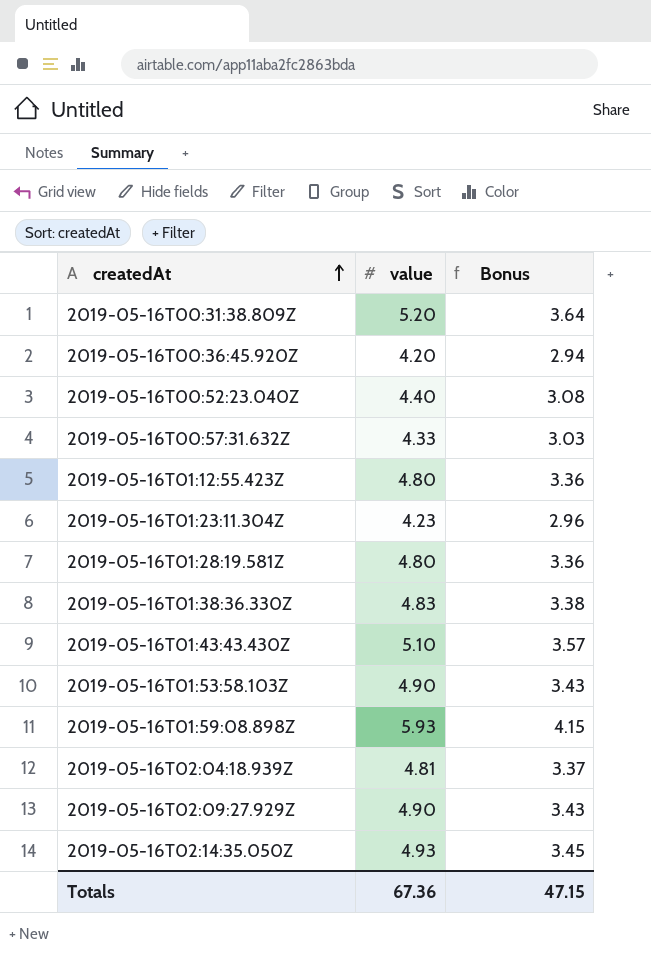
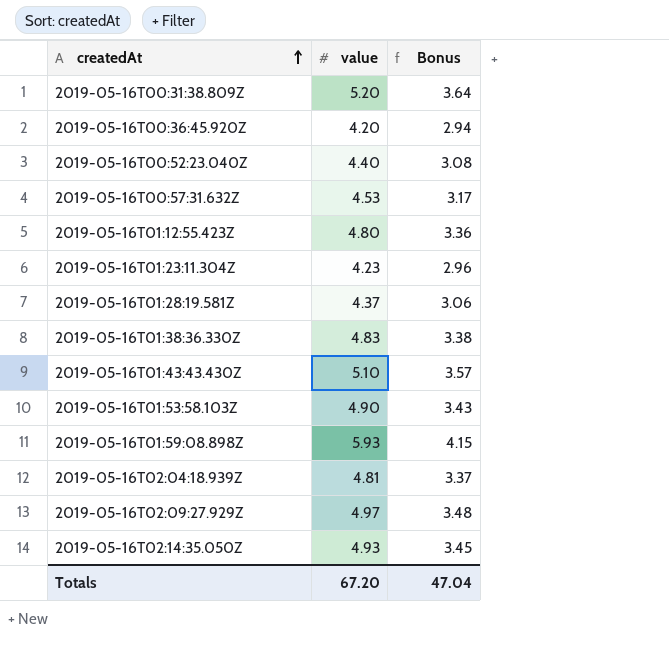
2019-05-16T00:57:31.632Z | value: 4.33 -> 4.53
2019-05-16T00:57:31.632Z | Bonus: 3.03 -> 3.17
2019-05-16T01:28:19.581Z | value: 4.80 -> 4.37
2019-05-16T01:28:19.581Z | Bonus: 3.36 -> 3.06
2019-05-16T02:09:27.929Z | value: 4.90 -> 4.97
2019-05-16T02:09:27.929Z | Bonus: 3.43 -> 3.48
Totals | value: 67.36 -> 67.20
Totals | Bonus: 47.15 -> 47.04

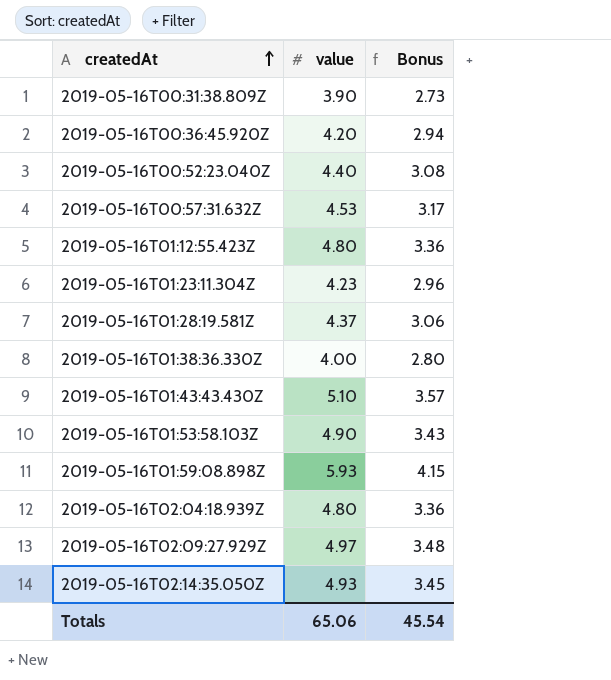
2019-05-16T00:31:38.809Z | value: 5.20 -> 3.90
2019-05-16T00:31:38.809Z | Bonus: 3.64 -> 2.73
2019-05-16T01:38:36.330Z | value: 4.83 -> 4.00
2019-05-16T01:38:36.330Z | Bonus: 3.38 -> 2.80
2019-05-16T02:04:18.939Z | value: 4.81 -> 4.80
2019-05-16T02:04:18.939Z | Bonus: 3.37 -> 3.36
Totals | value: 67.20 -> 65.06
Totals | Bonus: 47.04 -> 45.54

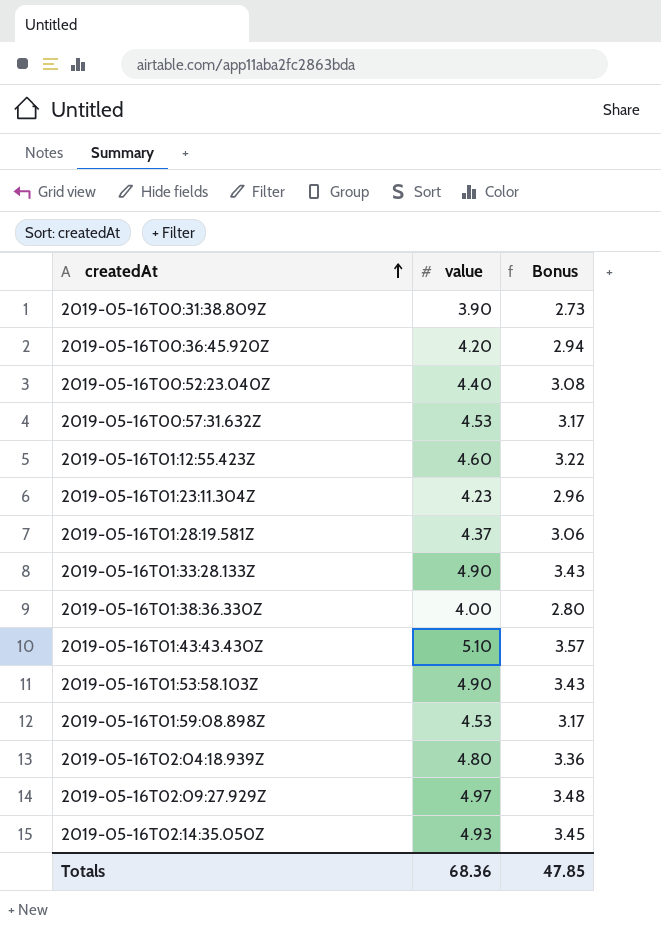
2019-05-16T01:12:55.423Z | value: 4.80 -> 4.60
2019-05-16T01:12:55.423Z | Bonus: 3.36 -> 3.22
row 2019-05-16T01:33:28.133Z: none -> 4.90 | 3.43
2019-05-16T01:59:08.898Z | value: 5.93 -> 4.53
2019-05-16T01:59:08.898Z | Bonus: 4.15 -> 3.17
Totals | value: 65.06 -> 68.36
Totals | Bonus: 45.54 -> 47.85

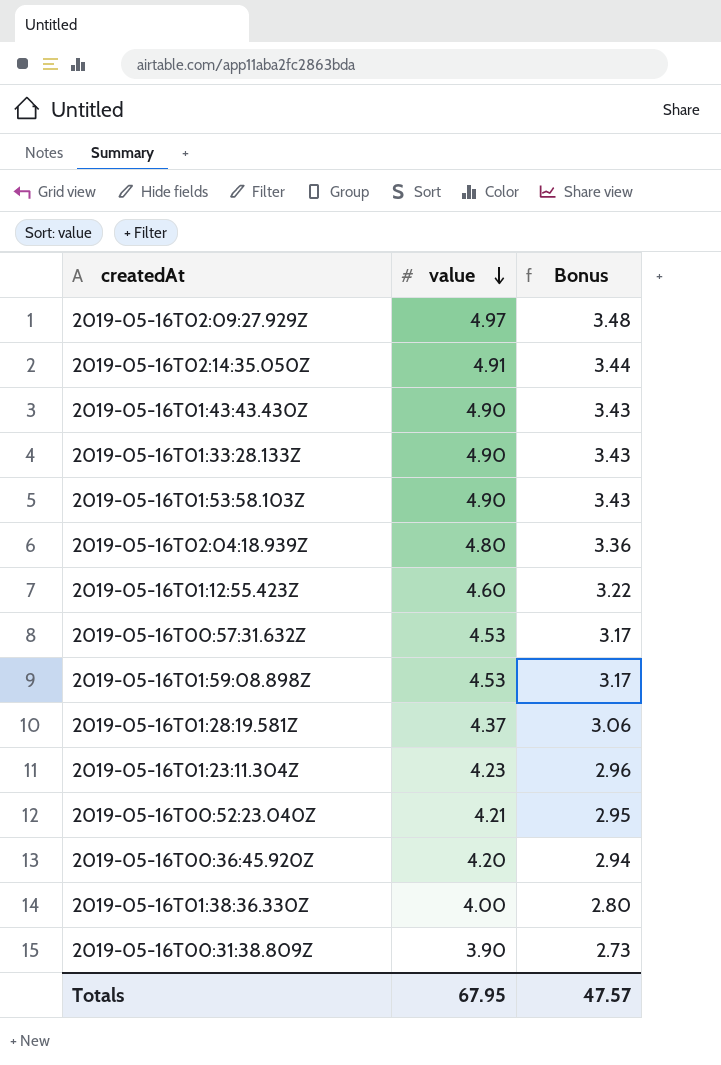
row order: createdAt ascending -> value descending
2019-05-16T02:14:35.050Z | value: 4.93 -> 4.91
2019-05-16T02:14:35.050Z | Bonus: 3.45 -> 3.44
2019-05-16T01:43:43.430Z | value: 5.10 -> 4.90
2019-05-16T01:43:43.430Z | Bonus: 3.57 -> 3.43
2019-05-16T00:52:23.040Z | value: 4.40 -> 4.21
2019-05-16T00:52:23.040Z | Bonus: 3.08 -> 2.95
Totals | value: 68.36 -> 67.95
Totals | Bonus: 47.85 -> 47.57

